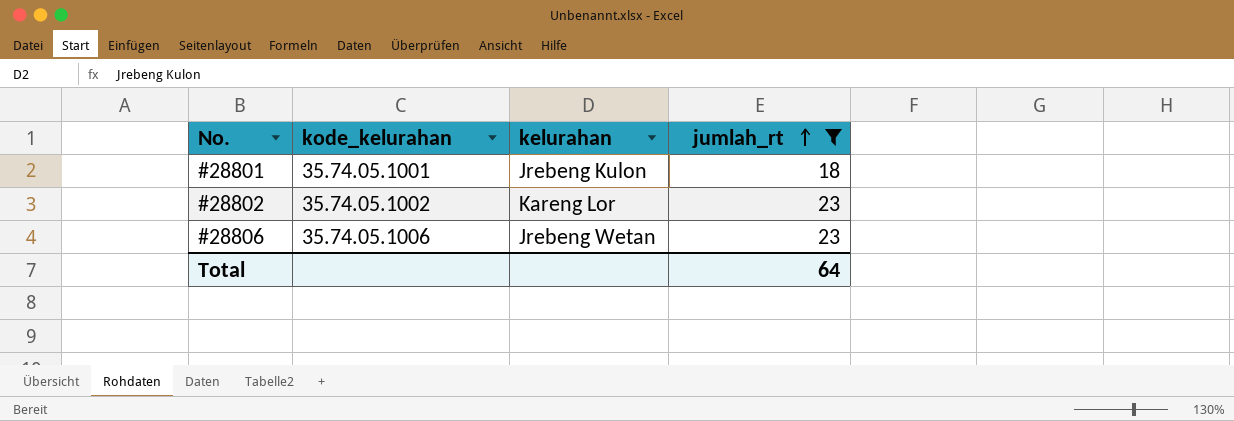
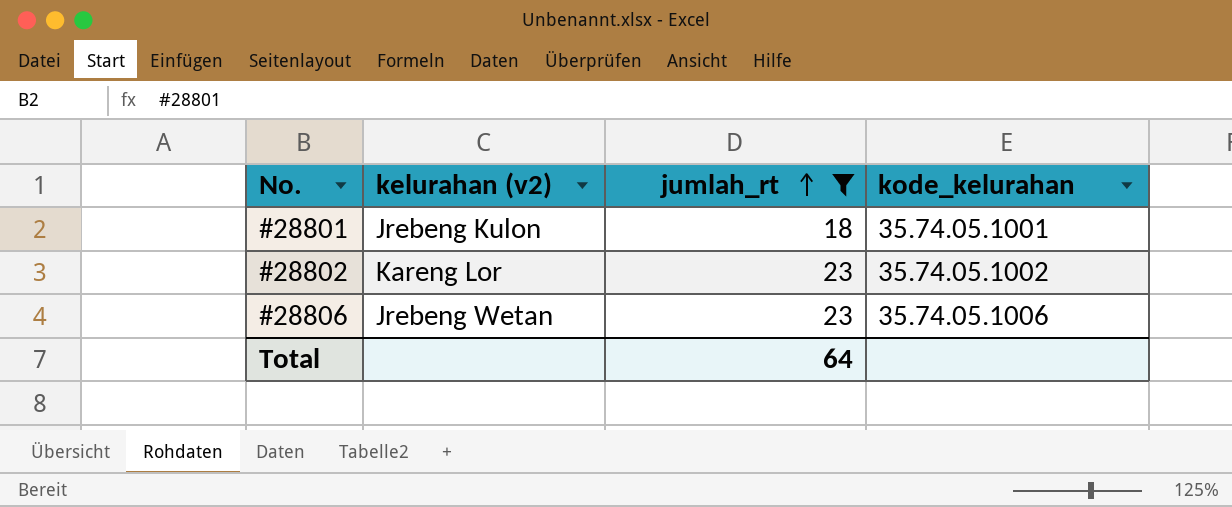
column name: kelurahan -> kelurahan (v2)
column kode_kelurahan | position: 2 -> 4

